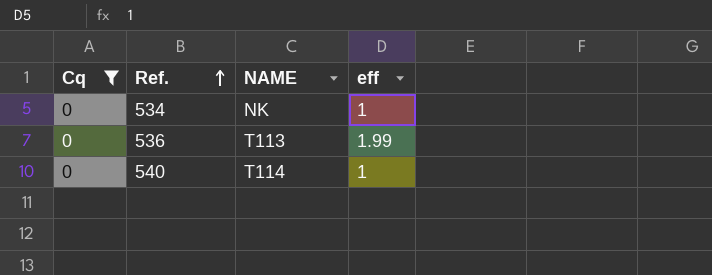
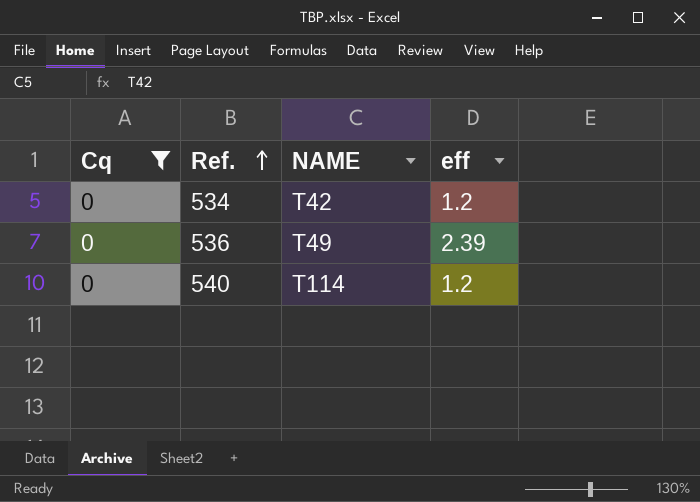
534 | NAME: NK -> T42
534 | eff: 1 -> 1.2
536 | NAME: T113 -> T49
536 | eff: 1.99 -> 2.39
540 | eff: 1 -> 1.2

